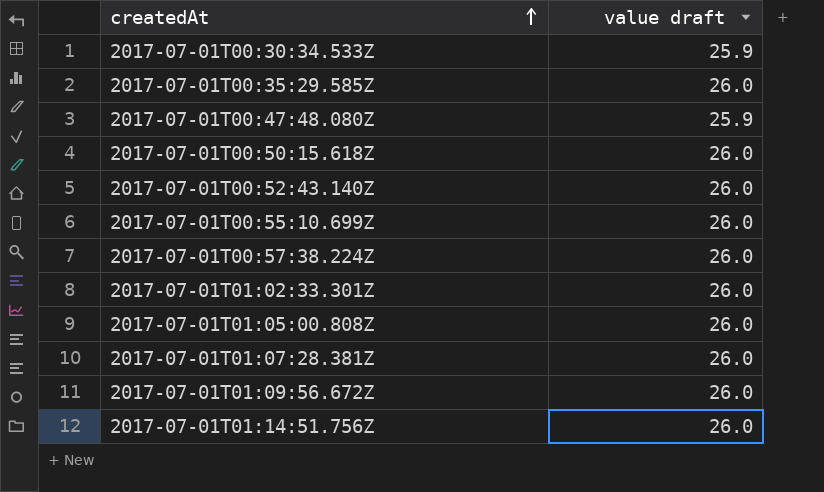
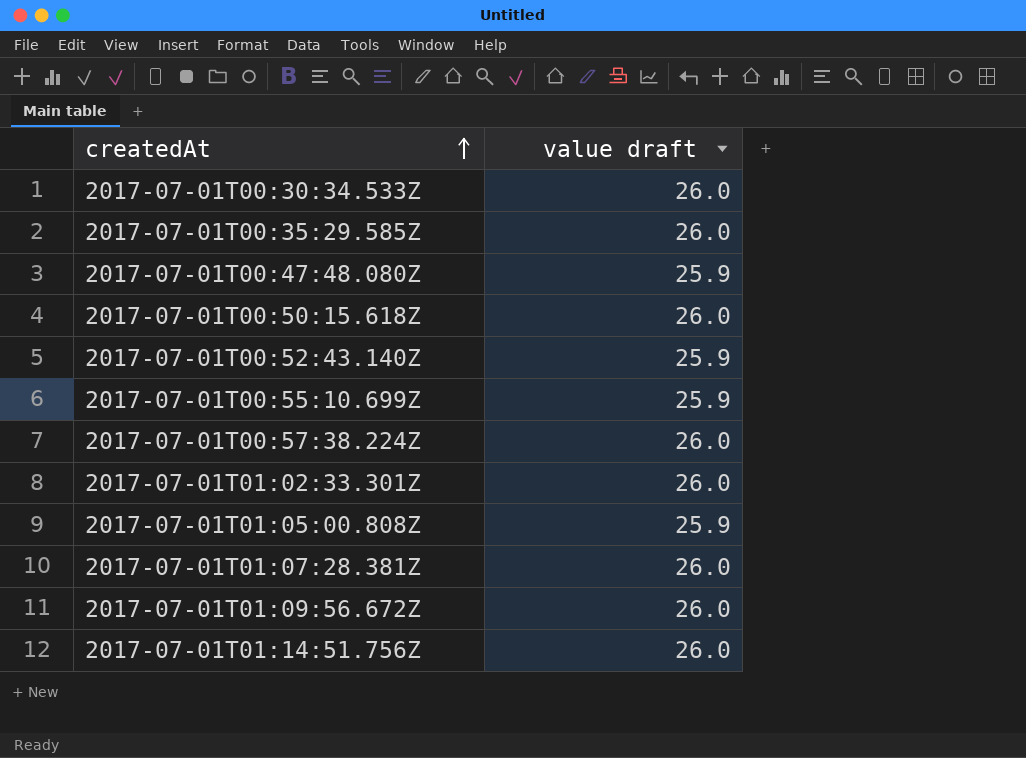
2017-07-01T00:30:34.533Z | value draft: 25.9 -> 26.0
2017-07-01T00:52:43.140Z | value draft: 26.0 -> 25.9
2017-07-01T00:55:10.699Z | value draft: 26.0 -> 25.9
2017-07-01T01:05:00.808Z | value draft: 26.0 -> 25.9

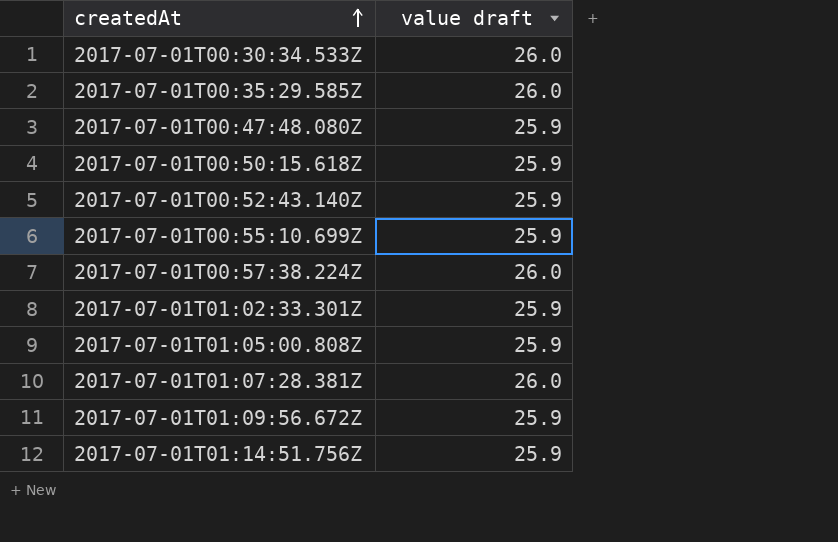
2017-07-01T00:50:15.618Z | value draft: 26.0 -> 25.9
2017-07-01T01:02:33.301Z | value draft: 26.0 -> 25.9
2017-07-01T01:09:56.672Z | value draft: 26.0 -> 25.9
2017-07-01T01:14:51.756Z | value draft: 26.0 -> 25.9

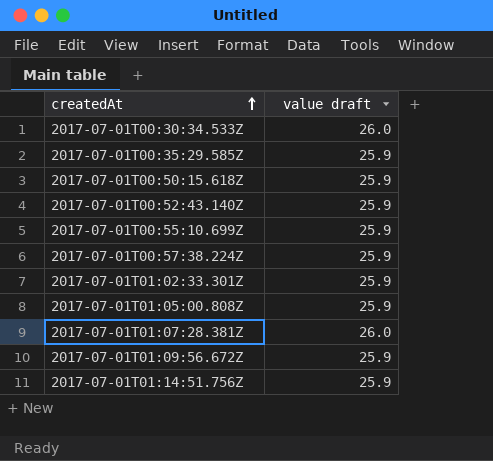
row 2017-07-01T00:47:48.080Z: 25.9 -> none
2017-07-01T00:35:29.585Z | value draft: 26.0 -> 25.9
2017-07-01T00:57:38.224Z | value draft: 26.0 -> 25.9

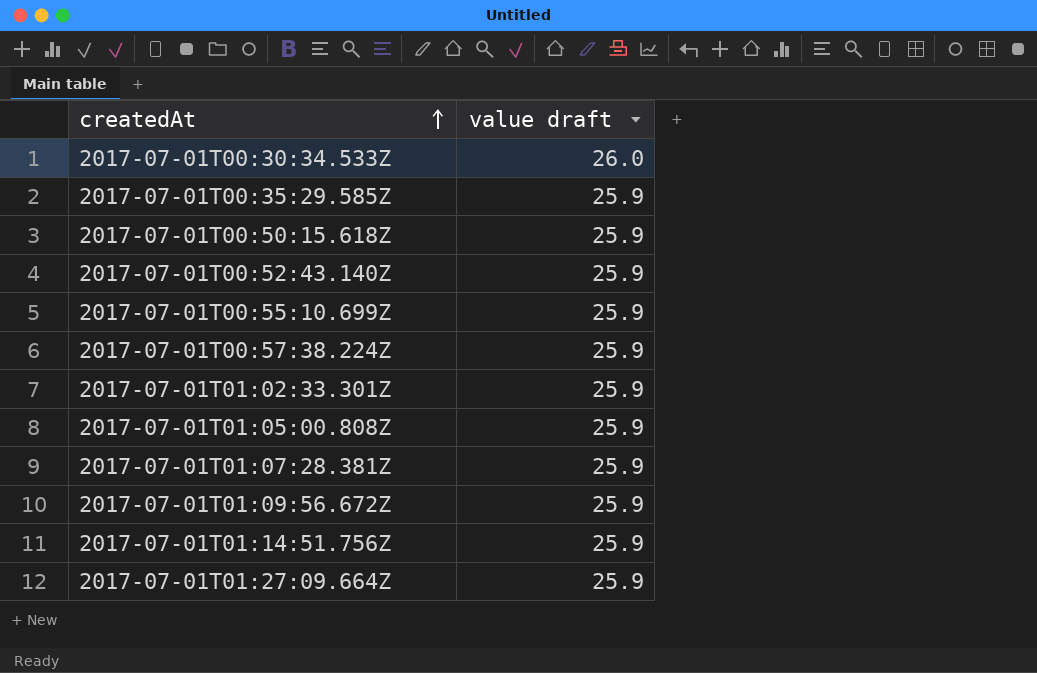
2017-07-01T01:07:28.381Z | value draft: 26.0 -> 25.9
row 2017-07-01T01:27:09.664Z: none -> 25.9

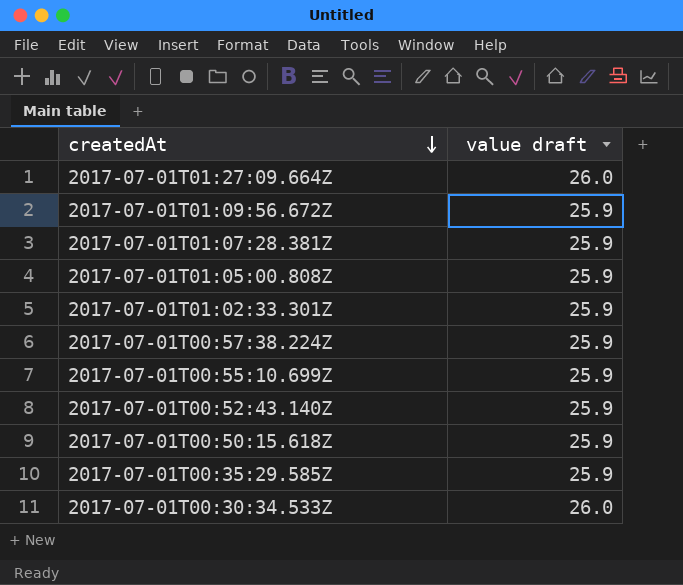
row order: createdAt ascending -> createdAt descending
row 2017-07-01T01:14:51.756Z: 25.9 -> none
2017-07-01T01:27:09.664Z | value draft: 25.9 -> 26.0

